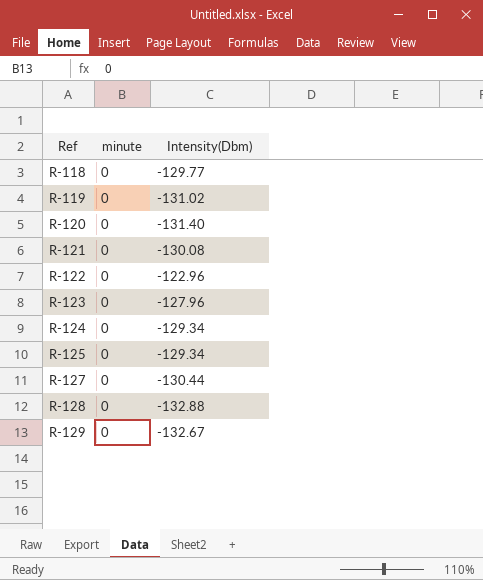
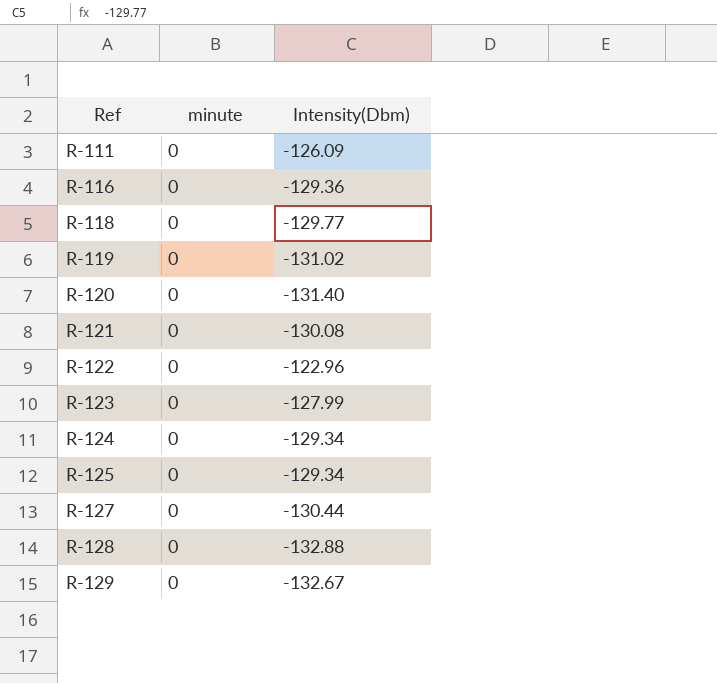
row R-111: none -> 0 | -126.09
row R-116: none -> 0 | -129.36
R-123 | Intensity(Dbm): -127.96 -> -127.99

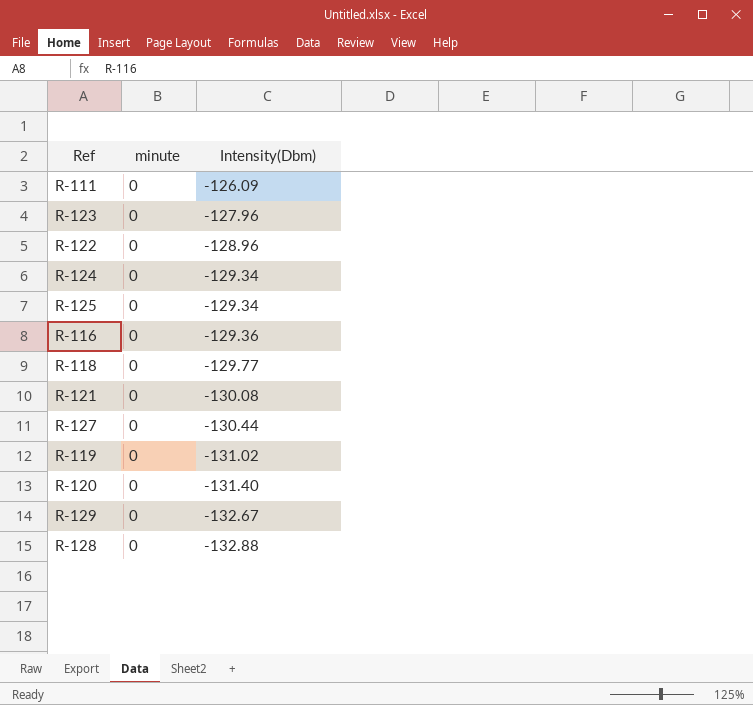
row order: Ref ascending -> Intensity(Dbm) descending
R-123 | Intensity(Dbm): -127.99 -> -127.96
R-122 | Intensity(Dbm): -122.96 -> -128.96

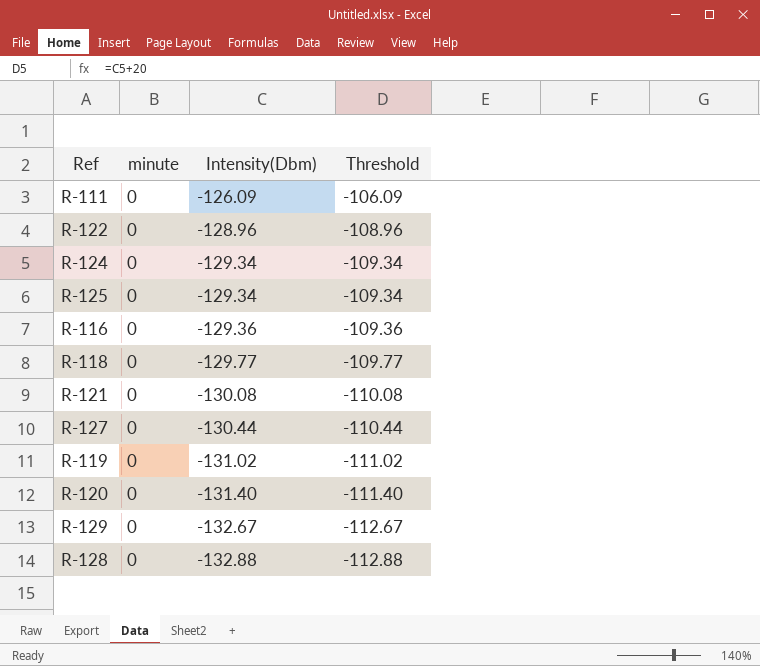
column Threshold | formula: none -> [Intensity(Dbm)] + 20
row R-123: 0 | -127.96 -> none

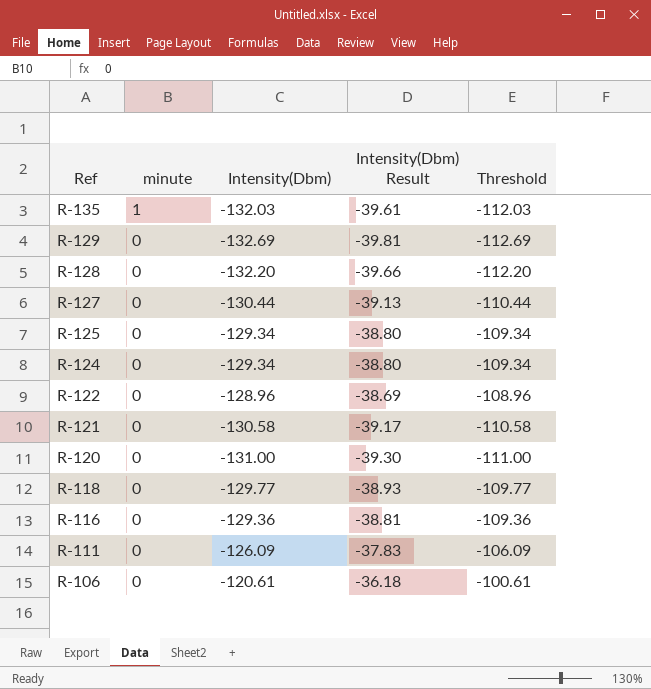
row order: Intensity(Dbm) descending -> Ref descending
column Intensity(Dbm) Result | formula: none -> [Intensity(Dbm)] * 0.3
row R-119: 0 | -131.02 | -111.02 -> none
row R-135: none -> 1 | -132.03 | -39.61 | -112.03
R-129 | Intensity(Dbm): -132.67 -> -132.69
R-129 | Threshold: -112.67 -> -112.69
R-128 | Intensity(Dbm): -132.88 -> -132.20
R-128 | Threshold: -112.88 -> -112.20
R-121 | Intensity(Dbm): -130.08 -> -130.58
R-121 | Threshold: -110.08 -> -110.58
R-120 | Intensity(Dbm): -131.40 -> -131.00
R-120 | Threshold: -111.40 -> -111.00
row R-106: none -> 0 | -120.61 | -36.18 | -100.61

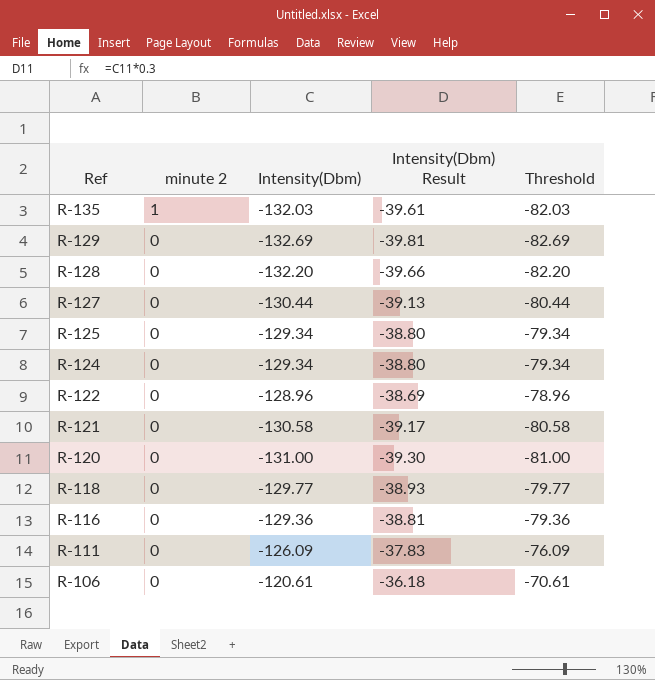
column name: minute -> minute 2
column Threshold | formula: [Intensity(Dbm)] + 20 -> [Intensity(Dbm)] + 50

